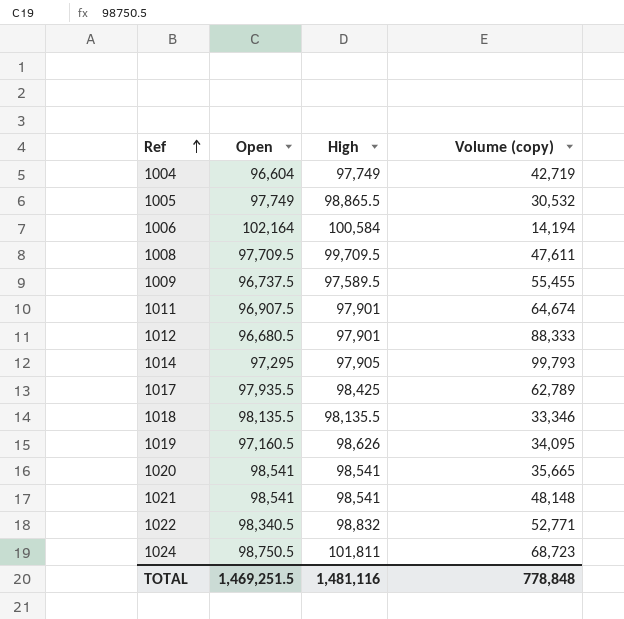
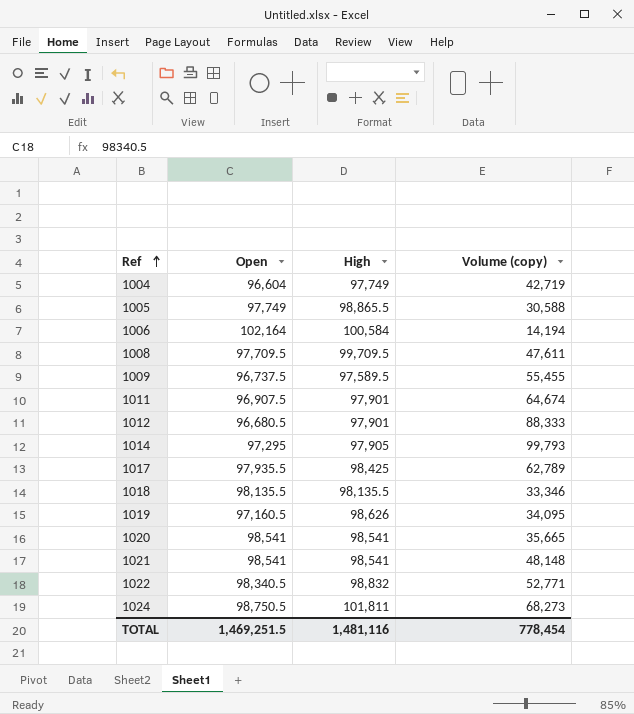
1005 | Volume (copy): 30,532 -> 30,588
1024 | Volume (copy): 68,723 -> 68,273
TOTAL | Volume (copy): 778,848 -> 778,454

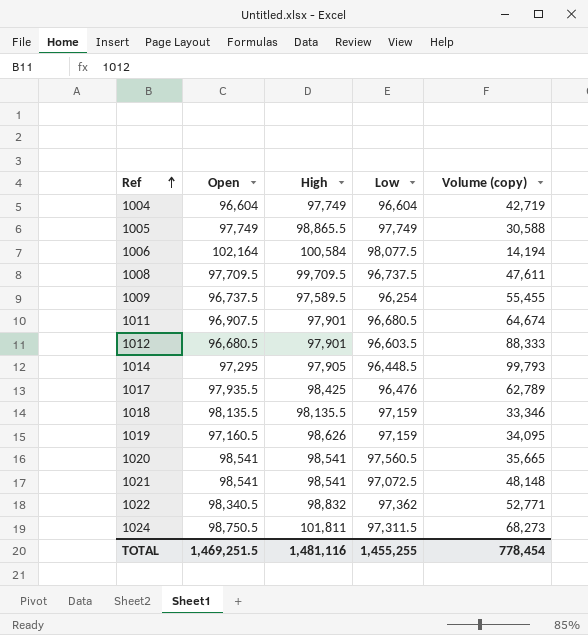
column Low | position: none -> 4

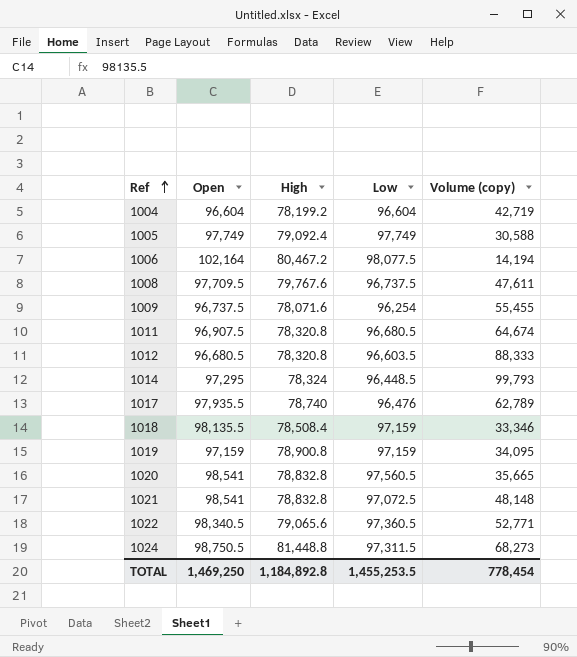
1004 | High: 97,749 -> 78,199.2
1005 | High: 98,865.5 -> 79,092.4
1006 | High: 100,584 -> 80,467.2
1008 | High: 99,709.5 -> 79,767.6
1009 | High: 97,589.5 -> 78,071.6
1011 | High: 97,901 -> 78,320.8
1012 | High: 97,901 -> 78,320.8
1014 | High: 97,905 -> 78,324
1017 | High: 98,425 -> 78,740
1018 | High: 98,135.5 -> 78,508.4
1019 | Open: 97,160.5 -> 97,159
1019 | High: 98,626 -> 78,900.8
1020 | High: 98,541 -> 78,832.8
1021 | High: 98,541 -> 78,832.8
1022 | High: 98,832 -> 79,065.6
1022 | Low: 97,362 -> 97,360.5
1024 | High: 101,811 -> 81,448.8
TOTAL | Open: 1,469,251.5 -> 1,469,250
TOTAL | High: 1,481,116 -> 1,184,892.8
TOTAL | Low: 1,455,255 -> 1,455,253.5

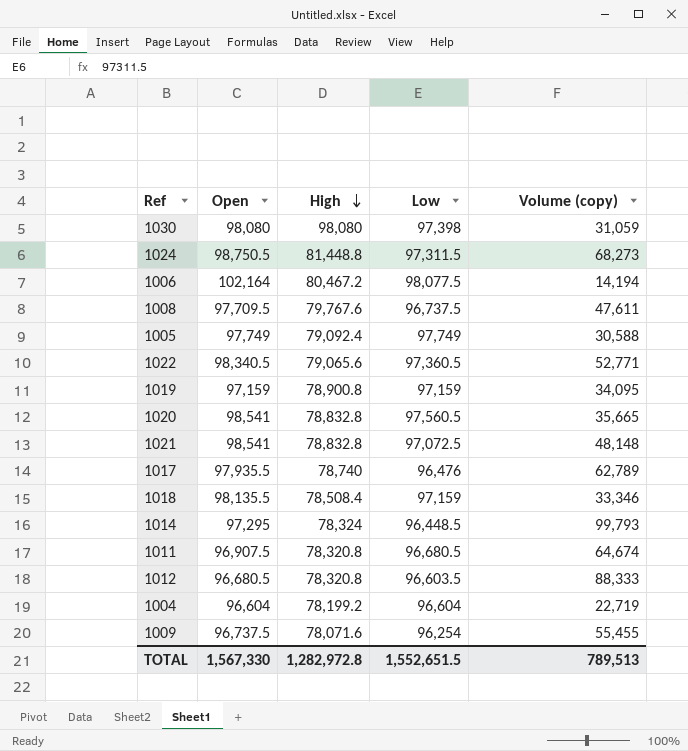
row order: Ref ascending -> High descending
row 1030: none -> 98,080 | 98,080 | 97,398 | 31,059
1004 | Volume (copy): 42,719 -> 22,719
TOTAL | Open: 1,469,250 -> 1,567,330
TOTAL | High: 1,184,892.8 -> 1,282,972.8
TOTAL | Low: 1,455,253.5 -> 1,552,651.5
TOTAL | Volume (copy): 778,454 -> 789,513

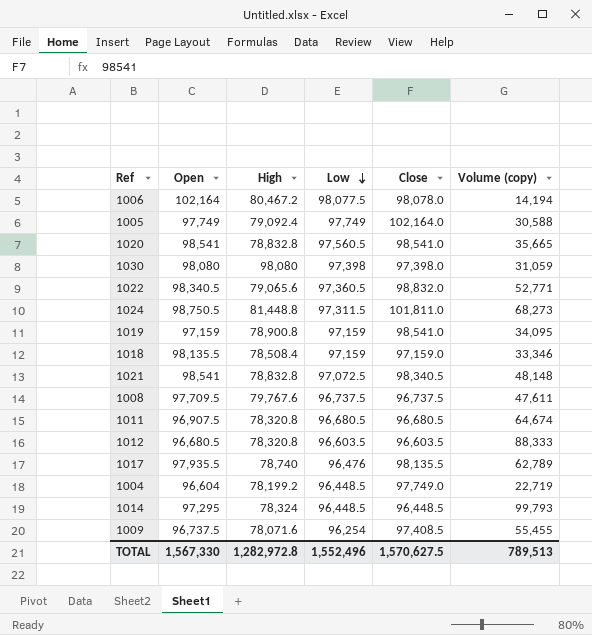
row order: High descending -> Low descending
column Close | position: none -> 5
1004 | Low: 96,604 -> 96,448.5
TOTAL | Low: 1,552,651.5 -> 1,552,496

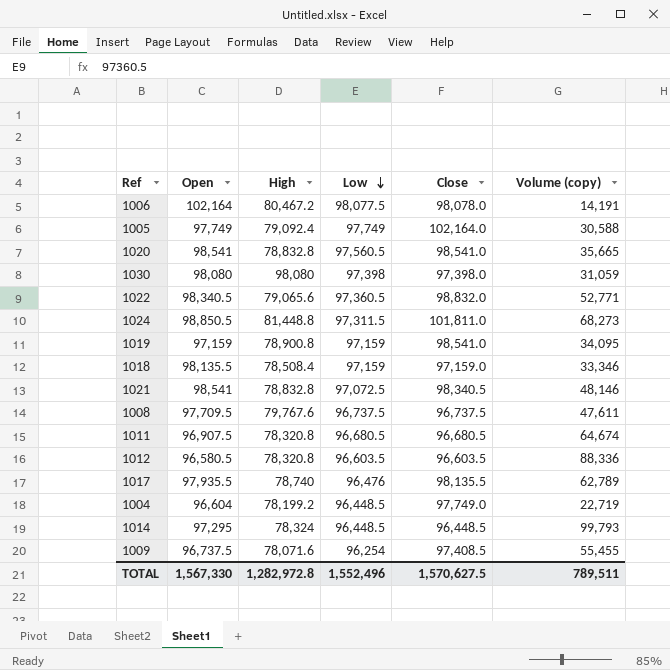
1006 | Volume (copy): 14,194 -> 14,191
1024 | Open: 98,750.5 -> 98,850.5
1021 | Volume (copy): 48,148 -> 48,146
1012 | Open: 96,680.5 -> 96,580.5
1012 | Volume (copy): 88,333 -> 88,336
TOTAL | Volume (copy): 789,513 -> 789,511

